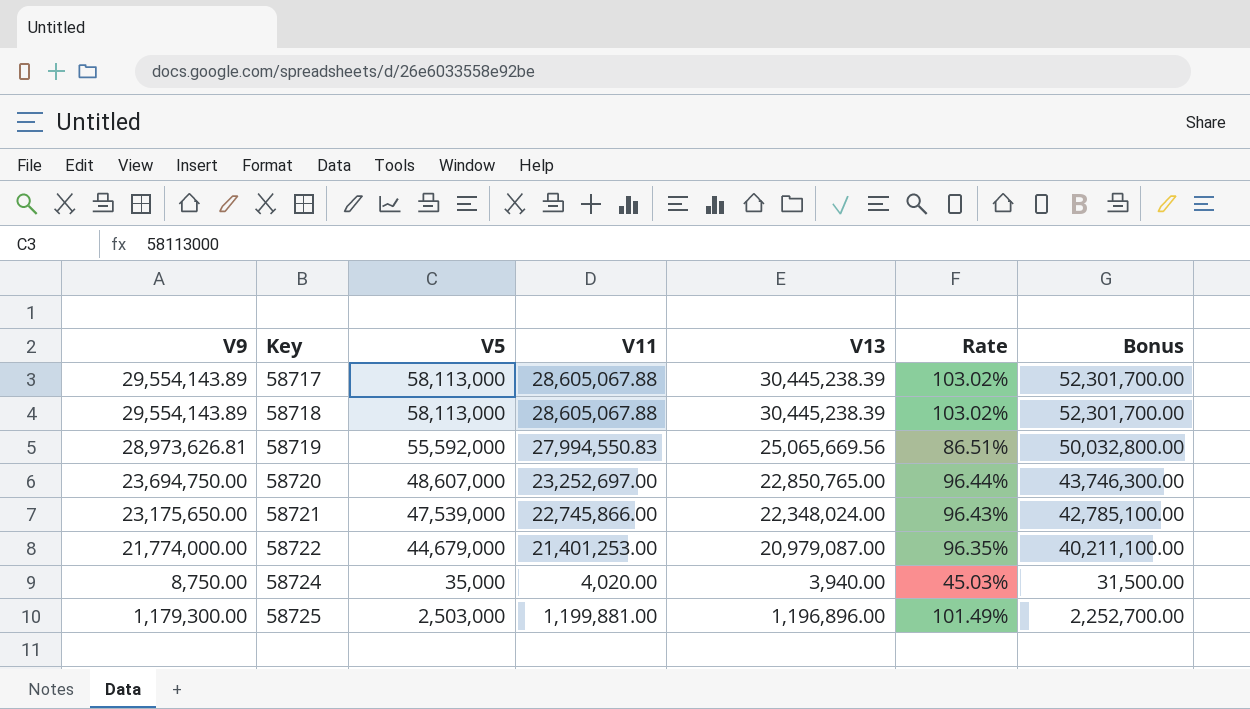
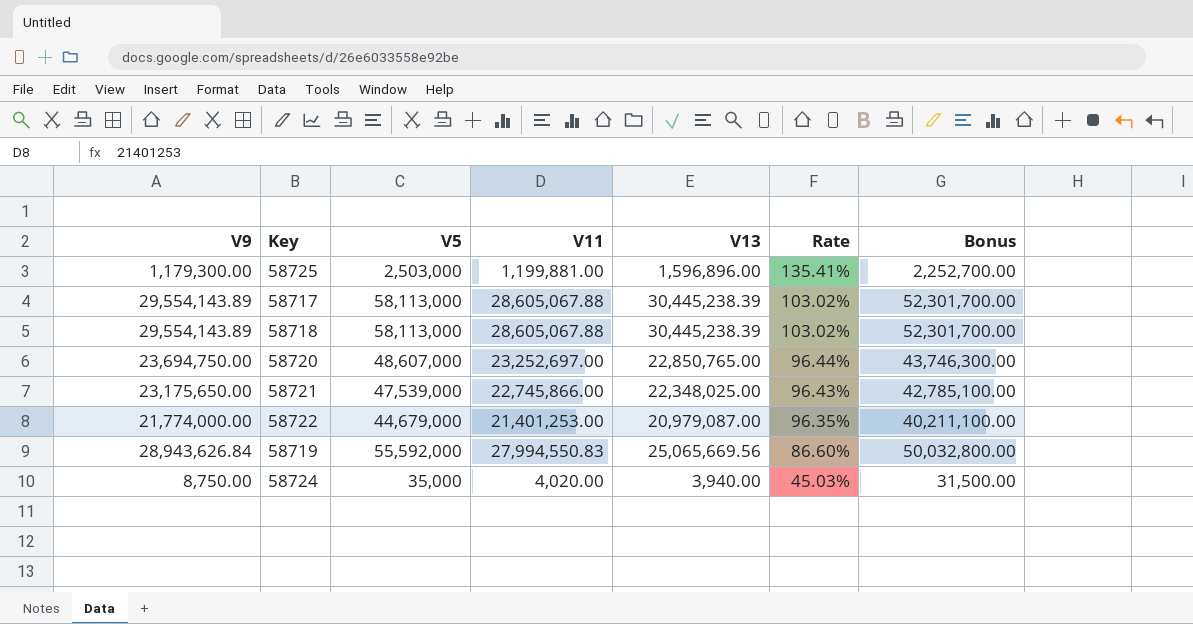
row order: Key ascending -> Rate descending
58725 | V13: 1,196,896.00 -> 1,596,896.00
58725 | Rate: 101.49% -> 135.41%
58721 | V13: 22,348,024.00 -> 22,348,025.00
58719 | V9: 28,973,626.81 -> 28,943,626.84
58719 | Rate: 86.51% -> 86.60%

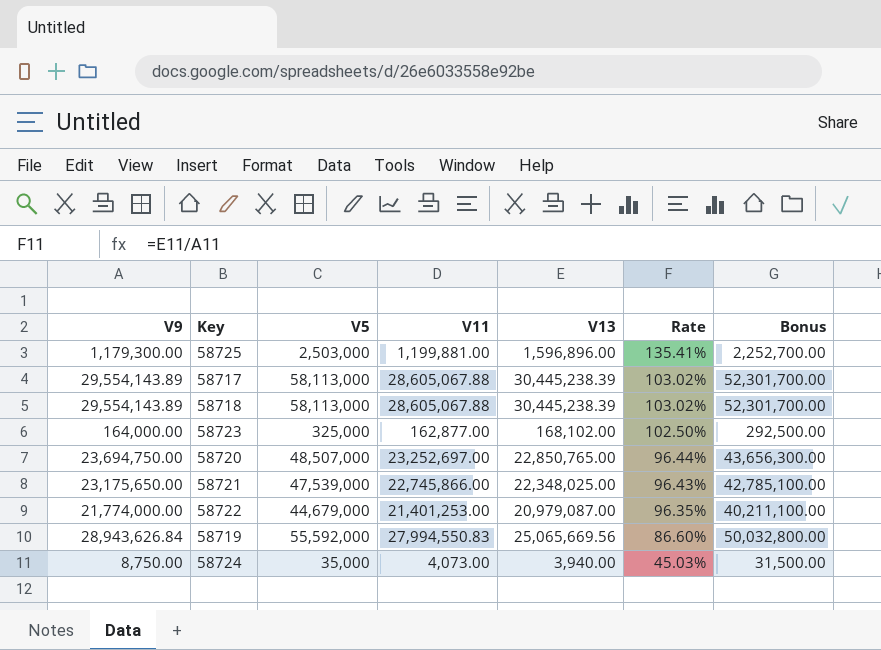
row 58723: none -> 164,000.00 | 325,000 | 162,877.00 | 168,102.00 | 102.50% | 292,500.00
58720 | V5: 48,607,000 -> 48,507,000
58720 | Bonus: 43,746,300.00 -> 43,656,300.00
58724 | V11: 4,020.00 -> 4,073.00

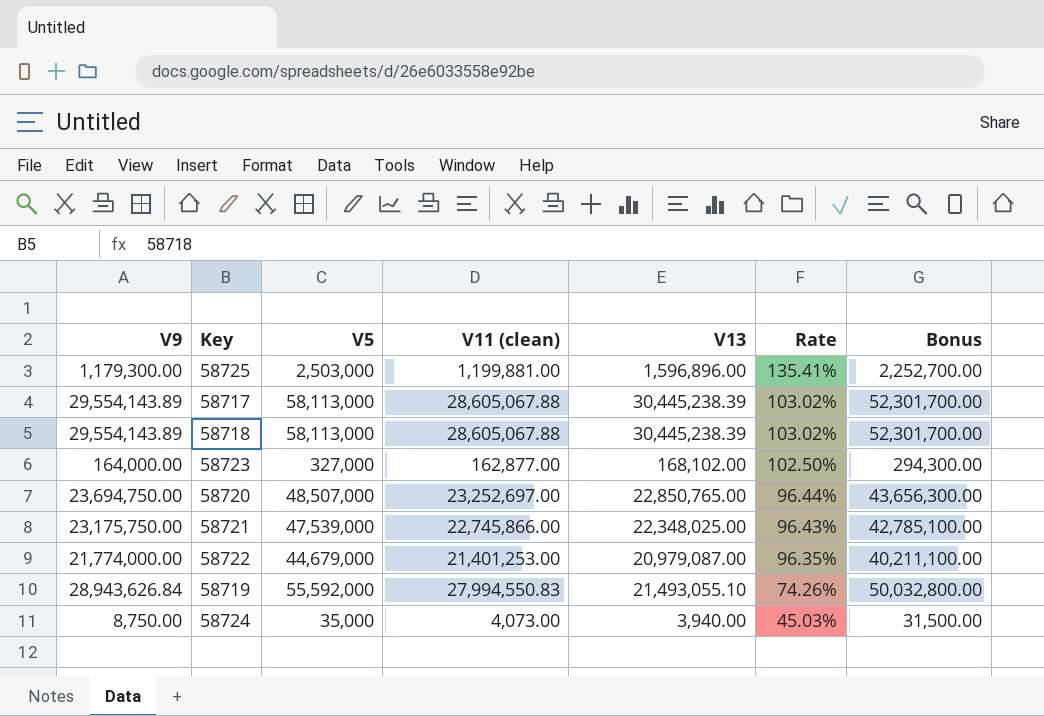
column name: V11 -> V11 (clean)
58723 | V5: 325,000 -> 327,000
58723 | Bonus: 292,500.00 -> 294,300.00
58721 | V9: 23,175,650.00 -> 23,175,750.00
58719 | V13: 25,065,669.56 -> 21,493,055.10
58719 | Rate: 86.60% -> 74.26%

